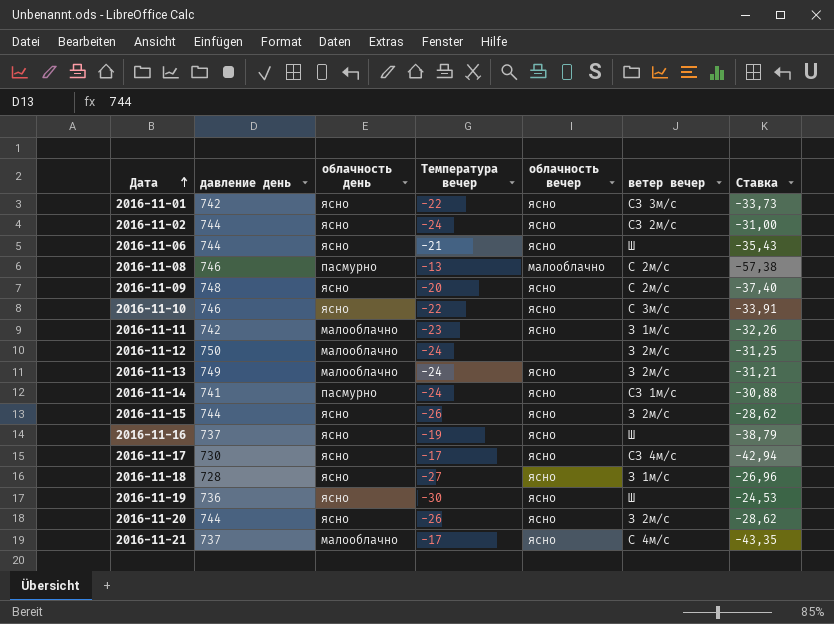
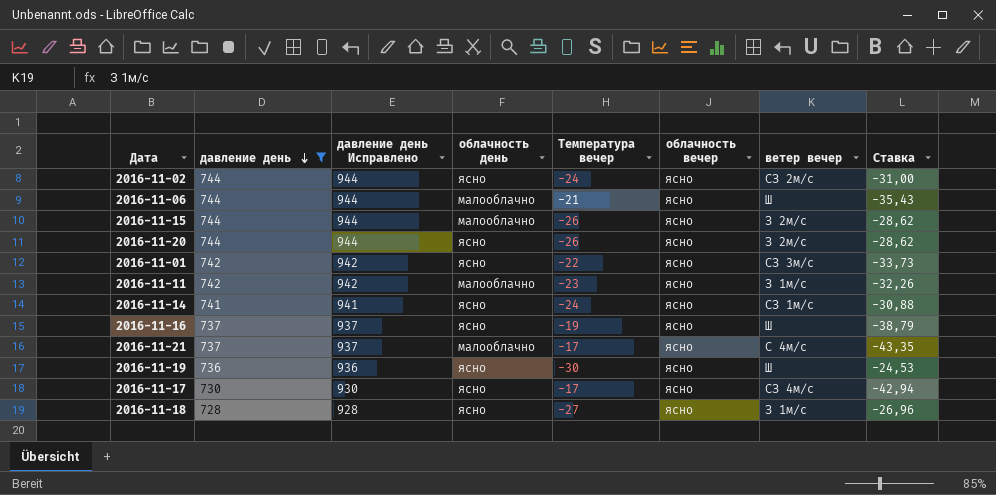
filter: none -> давление день <= 744
row order: Дата ascending -> давление день descending
column давление день Исправлено | formula: none -> [давление день] + 200
2016-11-06 | облачность день: ясно -> малооблачно
2016-11-15 | облачность день: ясно -> малооблачно
2016-11-14 | облачность день: пасмурно -> ясно

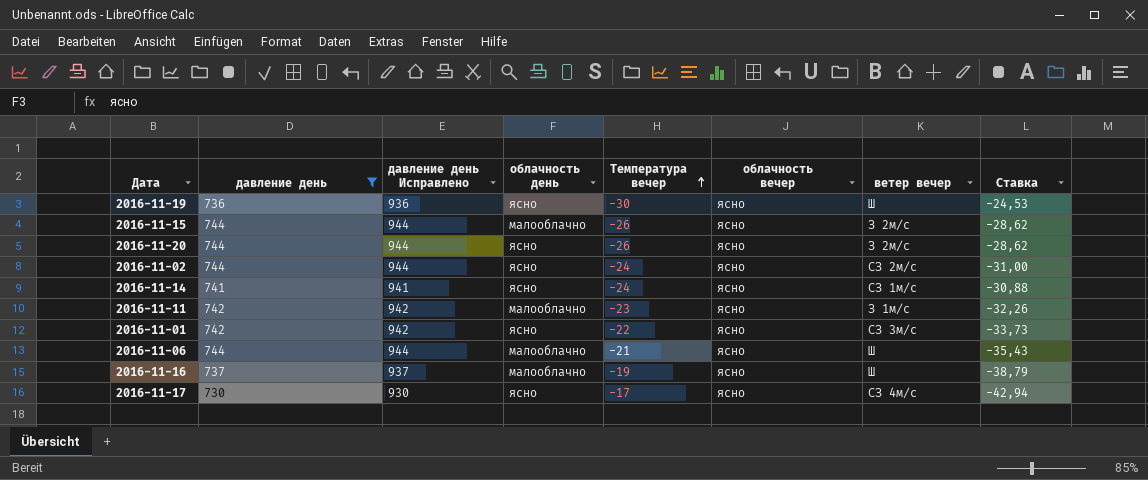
row order: давление день descending -> Температура вечер ascending
row 2016-11-21: 737 | 937 | малооблачно | -17 | ясно | С 4м/с | -43,35 -> none
row 2016-11-18: 728 | 928 | ясно | -27 | ясно | З 1м/с | -26,96 -> none
2016-11-16 | облачность день: ясно -> малооблачно

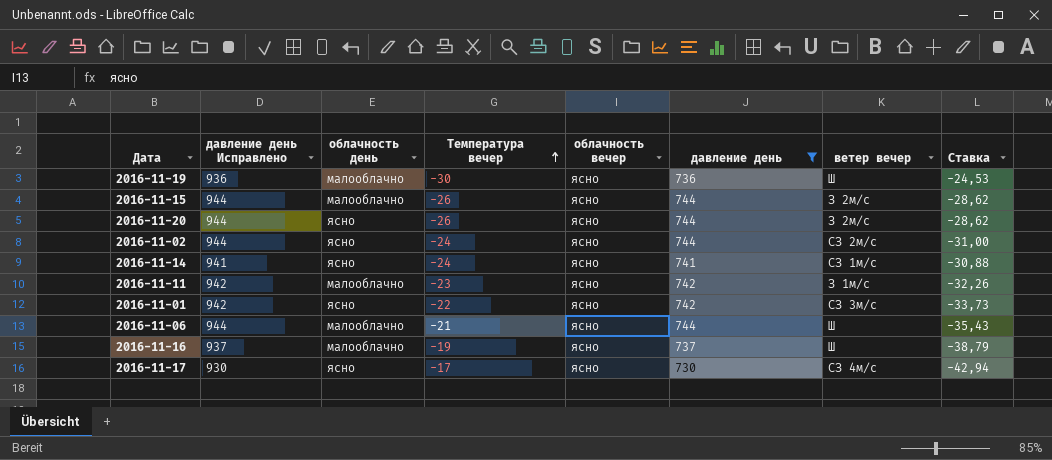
column давление день | position: 2 -> 6
2016-11-19 | облачность день: ясно -> малооблачно

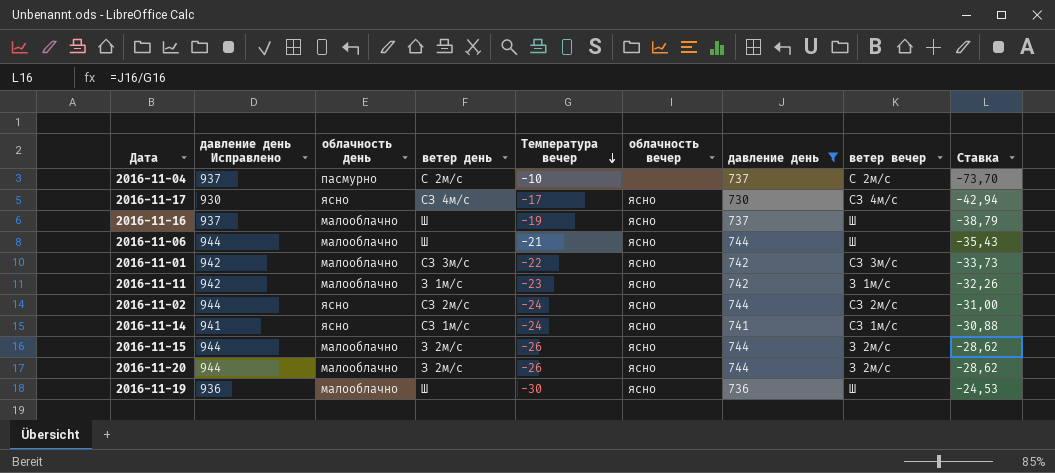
row order: Температура вечер ascending -> Температура вечер descending
column ветер день | position: none -> 4
row 2016-11-04: none -> 937 | пасмурно | С 2м/с | -10 | none | 737 | С 2м/с | -73,70
2016-11-01 | облачность день: ясно -> малооблачно
2016-11-20 | облачность день: ясно -> малооблачно

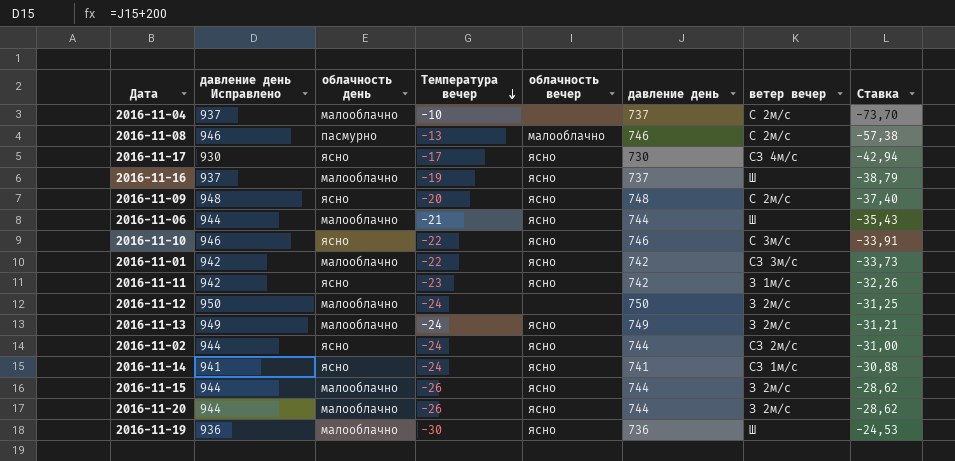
filter: давление день <= 744 -> none
column ветер день | position: 4 -> none
2016-11-04 | облачность день: пасмурно -> малооблачно
2016-11-11 | облачность день: малооблачно -> ясно

